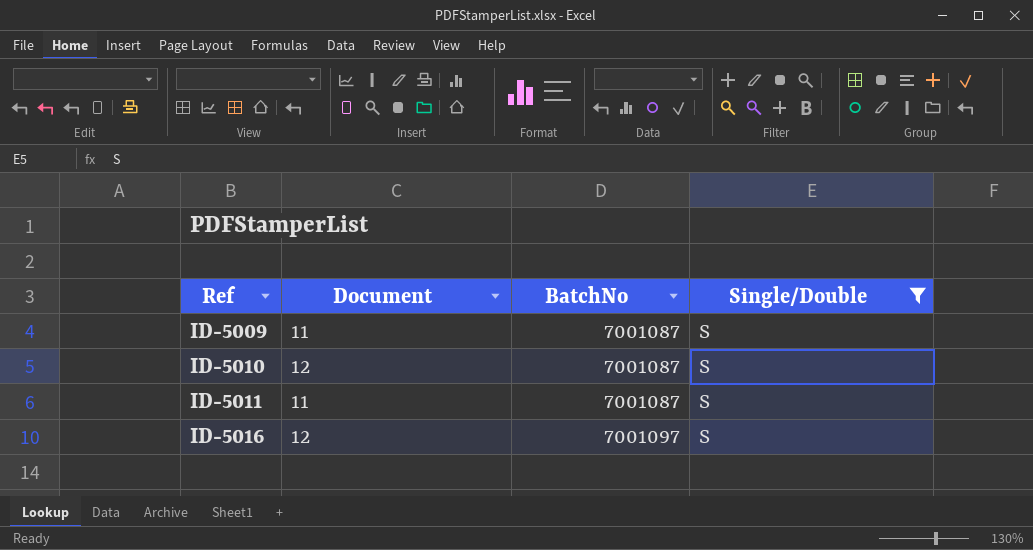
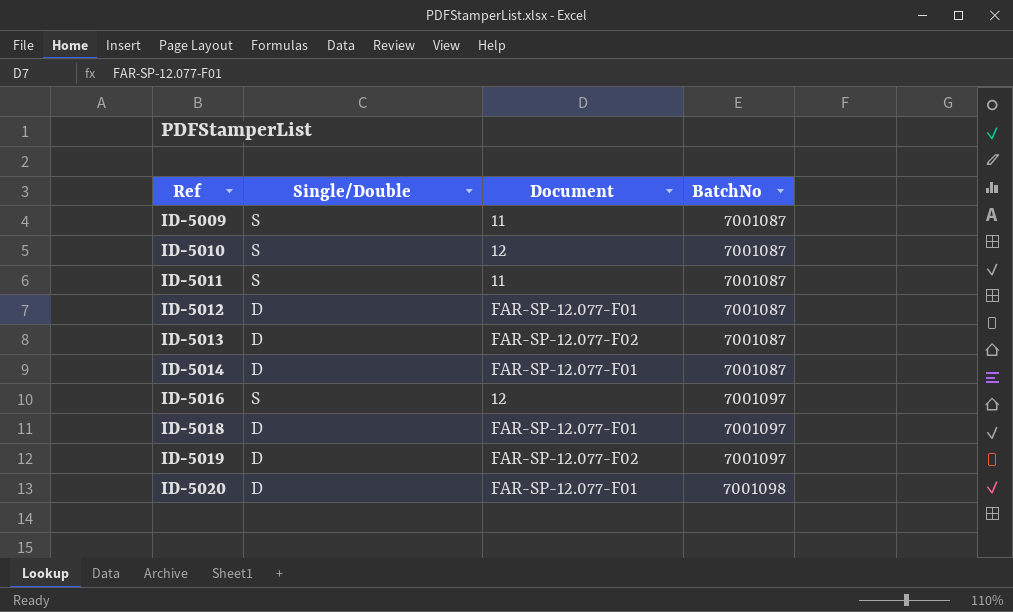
filter: Single/Double = S -> none
column Single/Double | position: 4 -> 2

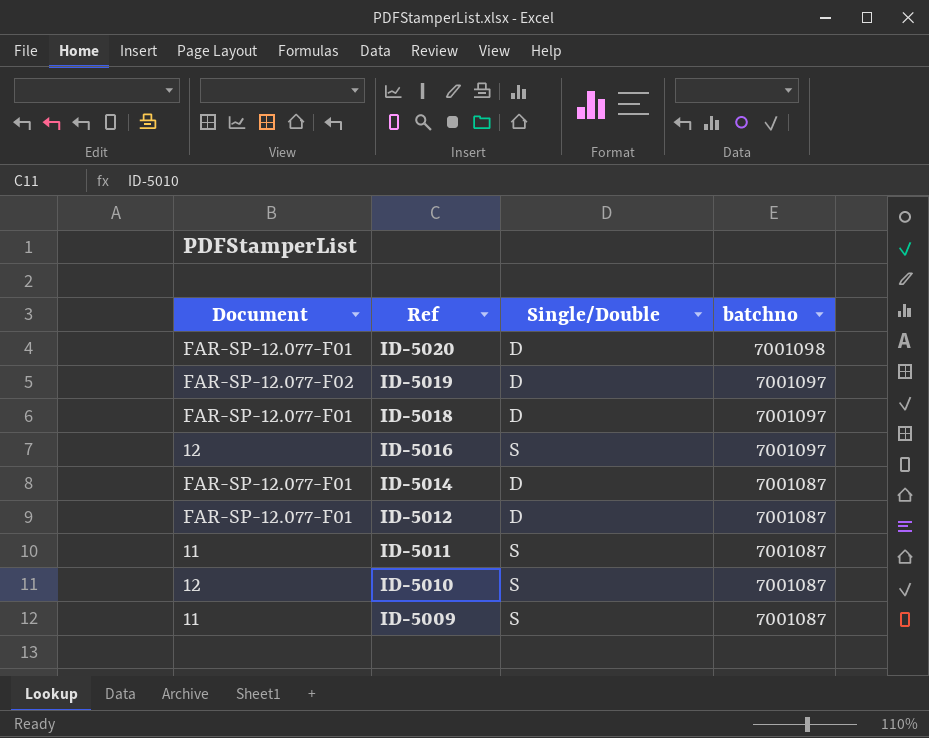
row order: Ref ascending -> Ref descending
column Document | position: 3 -> 1
column name: BatchNo -> batchno
row ID-5013: D | FAR-SP-12.077-F02 | 7001087 -> none

